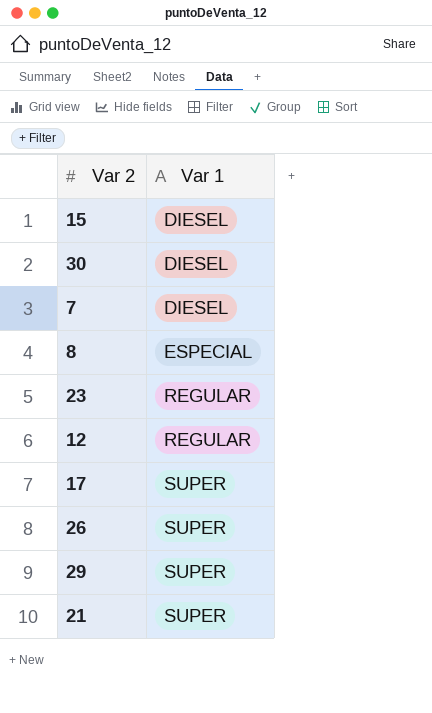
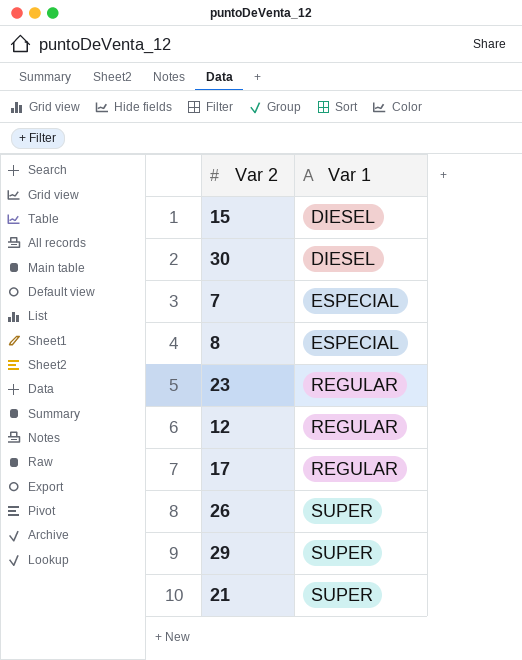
7 | Var 1: DIESEL -> ESPECIAL
17 | Var 1: SUPER -> REGULAR

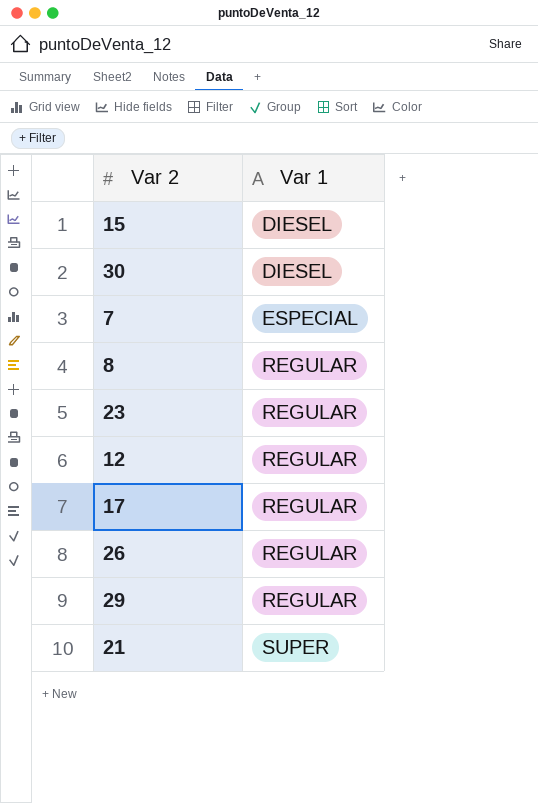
8 | Var 1: ESPECIAL -> REGULAR
26 | Var 1: SUPER -> REGULAR
29 | Var 1: SUPER -> REGULAR

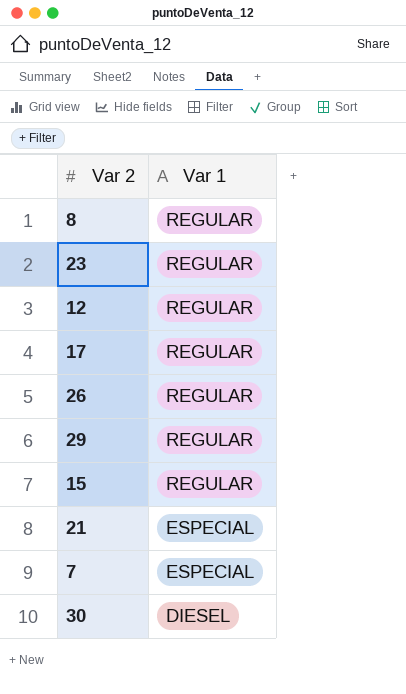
row order: Var 1 ascending -> Var 1 descending
15 | Var 1: DIESEL -> REGULAR
21 | Var 1: SUPER -> ESPECIAL

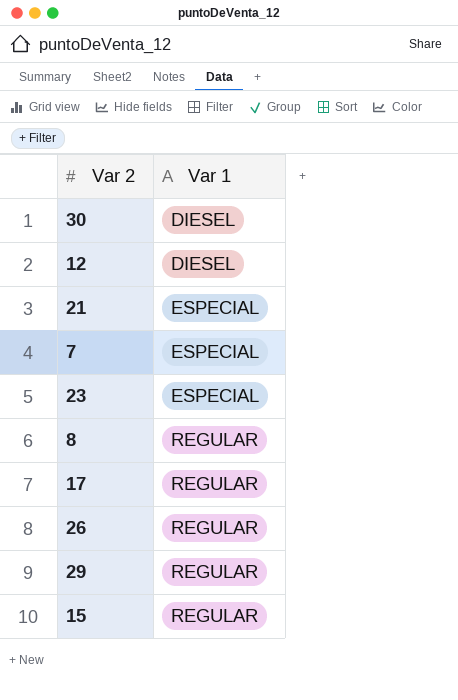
row order: Var 1 descending -> Var 1 ascending
12 | Var 1: REGULAR -> DIESEL
23 | Var 1: REGULAR -> ESPECIAL

